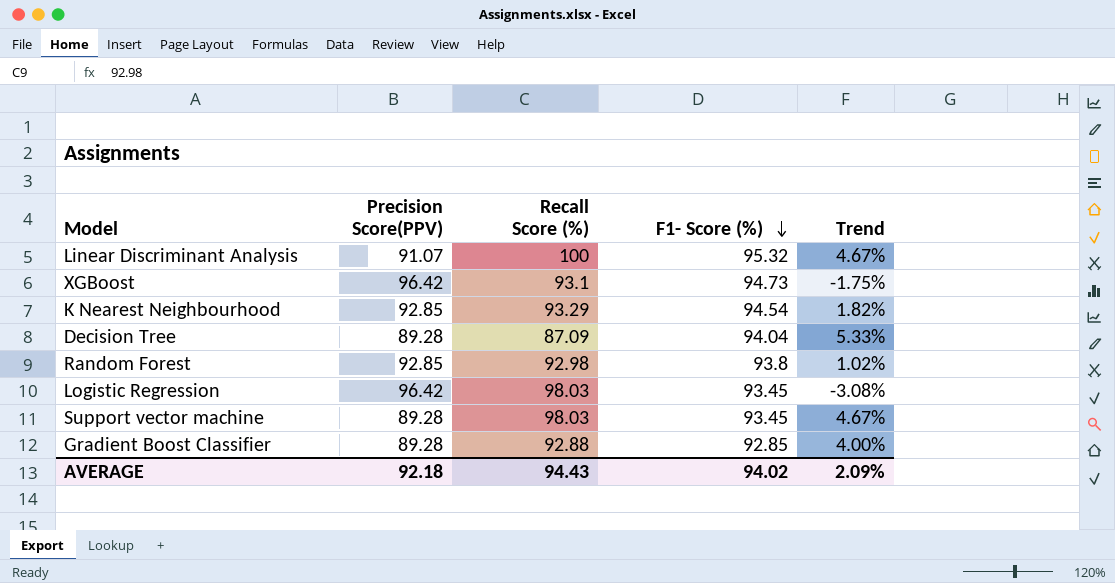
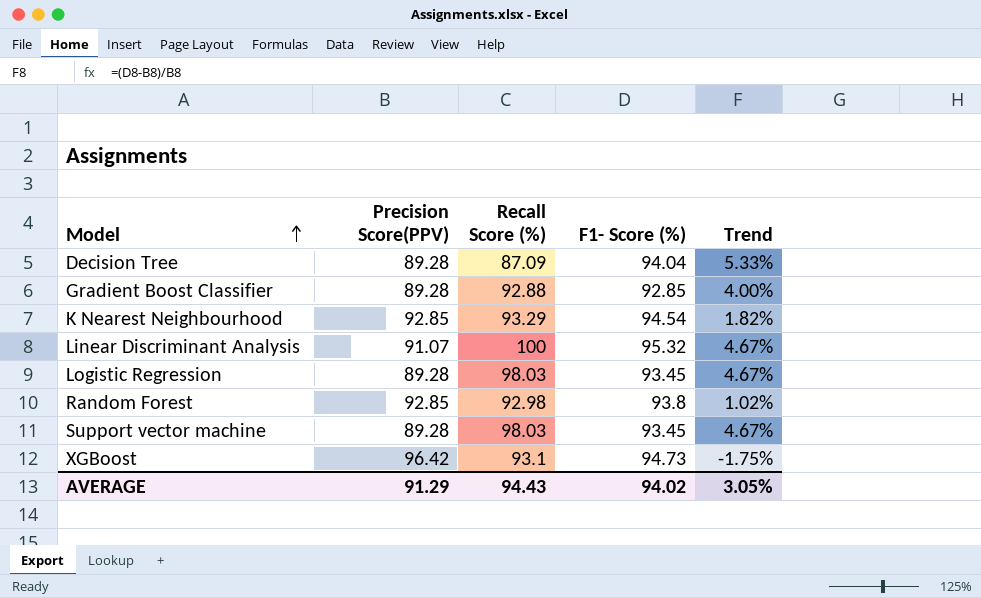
row order: F1- Score (%) descending -> Model ascending
Logistic Regression | Precision Score(PPV): 96.42 -> 89.28
Logistic Regression | Trend: -3.08% -> 4.67%
AVERAGE | Precision Score(PPV): 92.18 -> 91.29
AVERAGE | Trend: 2.09% -> 3.05%

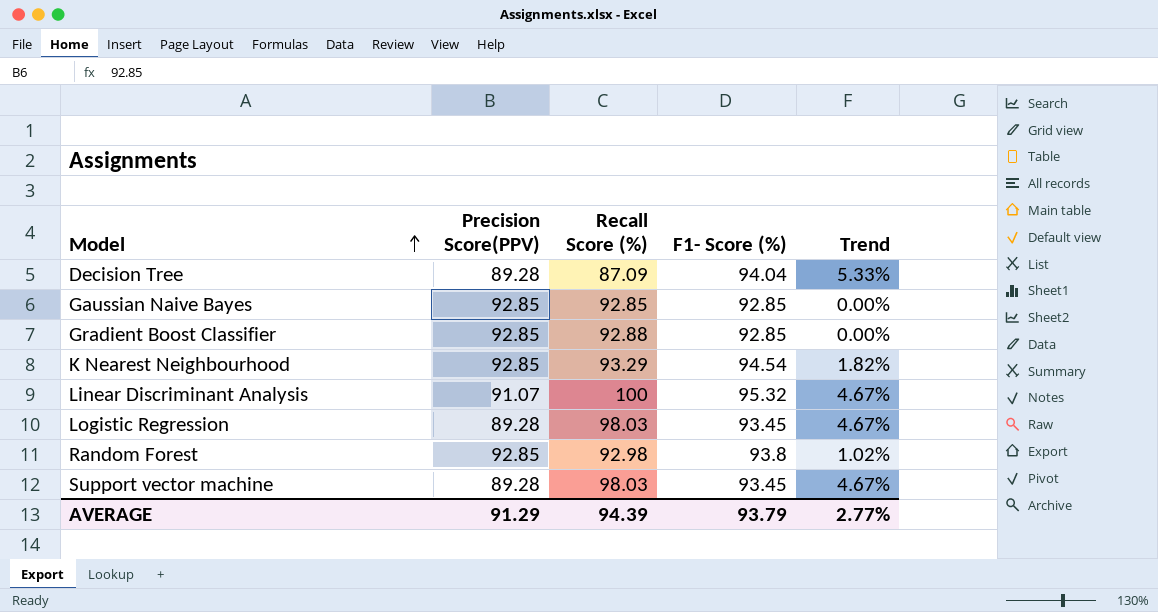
row XGBoost: 96.42 | 93.1 | 94.73 | -1.75% -> none
row Gaussian Naive Bayes: none -> 92.85 | 92.85 | 92.85 | 0.00%
Gradient Boost Classifier | Precision Score(PPV): 89.28 -> 92.85
Gradient Boost Classifier | Trend: 4.00% -> 0.00%
AVERAGE | Recall Score (%): 94.43 -> 94.39
AVERAGE | F1- Score (%): 94.02 -> 93.79
AVERAGE | Trend: 3.05% -> 2.77%

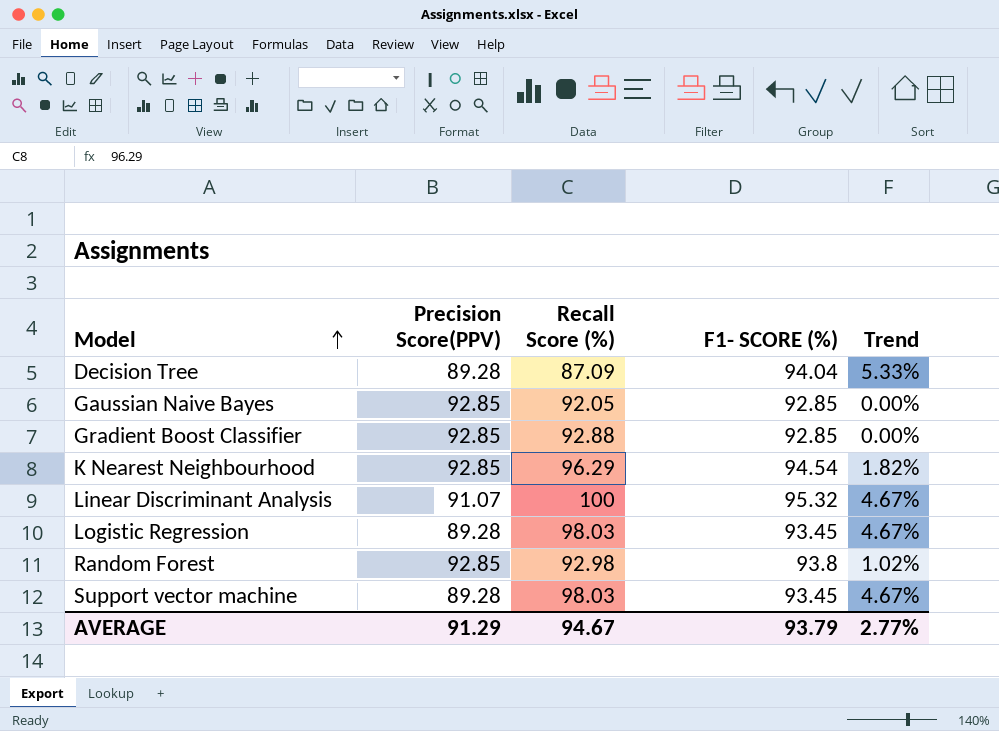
column name: F1- Score (%) -> F1- SCORE (%)
Gaussian Naive Bayes | Recall Score (%): 92.85 -> 92.05
K Nearest Neighbourhood | Recall Score (%): 93.29 -> 96.29
AVERAGE | Recall Score (%): 94.39 -> 94.67

